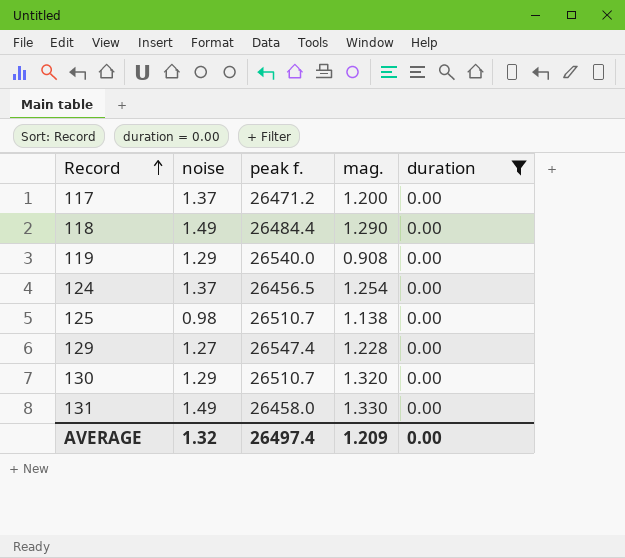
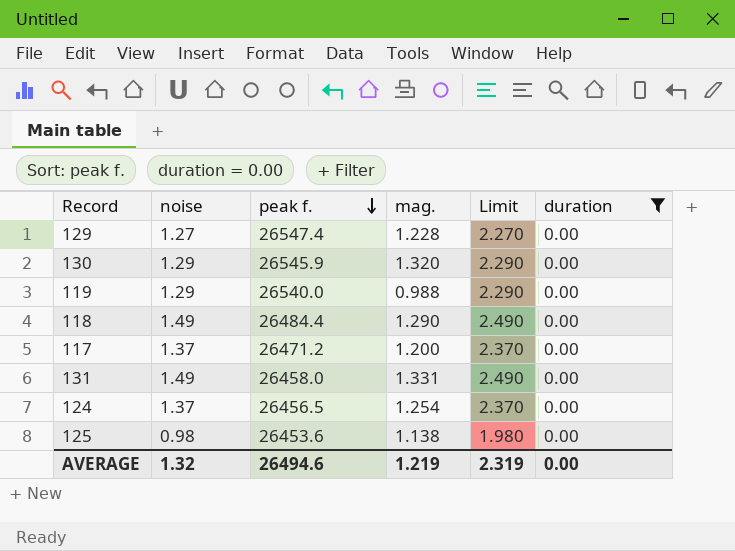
row order: Record ascending -> peak f. descending
column Limit | formula: none -> [noise] + 1
130 | peak f.: 26510.7 -> 26545.9
119 | mag.: 0.908 -> 0.988
131 | mag.: 1.330 -> 1.331
125 | peak f.: 26510.7 -> 26453.6
AVERAGE | peak f.: 26497.4 -> 26494.6
AVERAGE | mag.: 1.209 -> 1.219

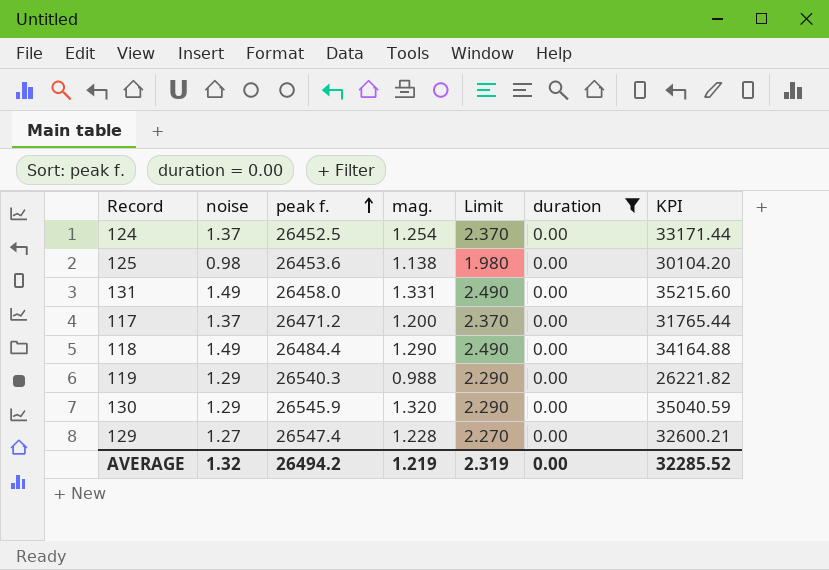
row order: peak f. descending -> peak f. ascending
column KPI | formula: none -> [peak f.] * [mag.]
124 | peak f.: 26456.5 -> 26452.5
119 | peak f.: 26540.0 -> 26540.3
AVERAGE | peak f.: 26494.6 -> 26494.2

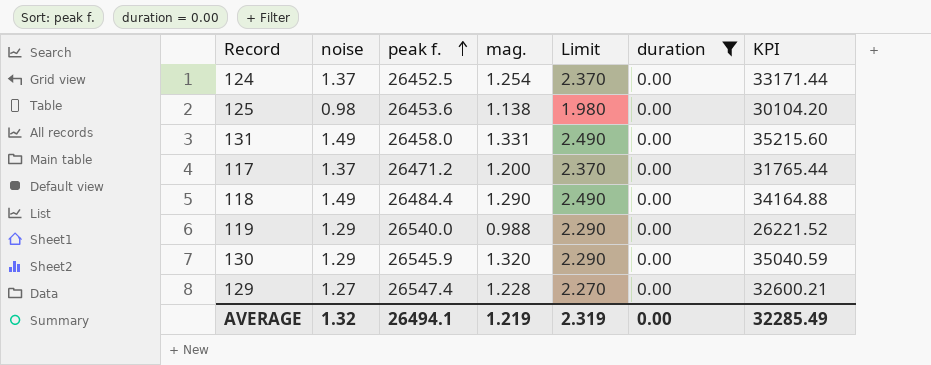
119 | peak f.: 26540.3 -> 26540.0
119 | KPI: 26221.82 -> 26221.52
AVERAGE | peak f.: 26494.2 -> 26494.1
AVERAGE | KPI: 32285.52 -> 32285.49

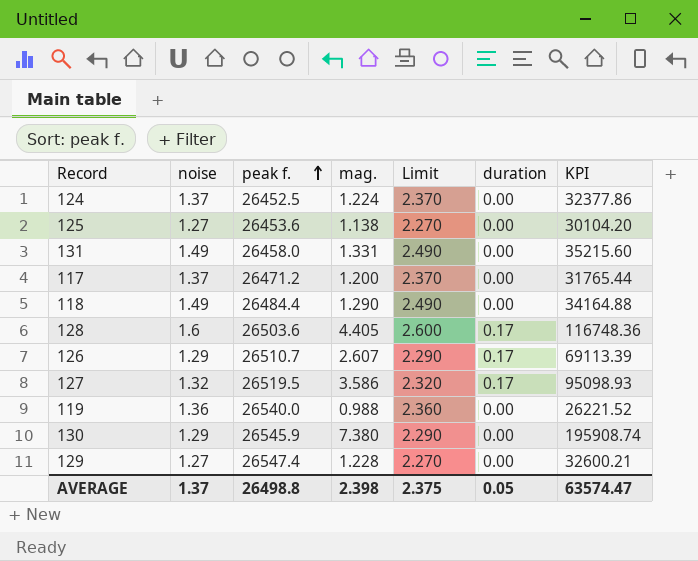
filter: duration = 0.00 -> none
124 | mag.: 1.254 -> 1.224
124 | KPI: 33171.44 -> 32377.86
125 | noise: 0.98 -> 1.27
125 | Limit: 1.980 -> 2.270
119 | noise: 1.29 -> 1.36
119 | Limit: 2.290 -> 2.360
130 | mag.: 1.320 -> 7.380
130 | KPI: 35040.59 -> 195908.74
AVERAGE | noise: 1.32 -> 1.37
AVERAGE | peak f.: 26494.1 -> 26498.8
AVERAGE | mag.: 1.219 -> 2.398
AVERAGE | Limit: 2.319 -> 2.375
AVERAGE | duration: 0.00 -> 0.05
AVERAGE | KPI: 32285.49 -> 63574.47

